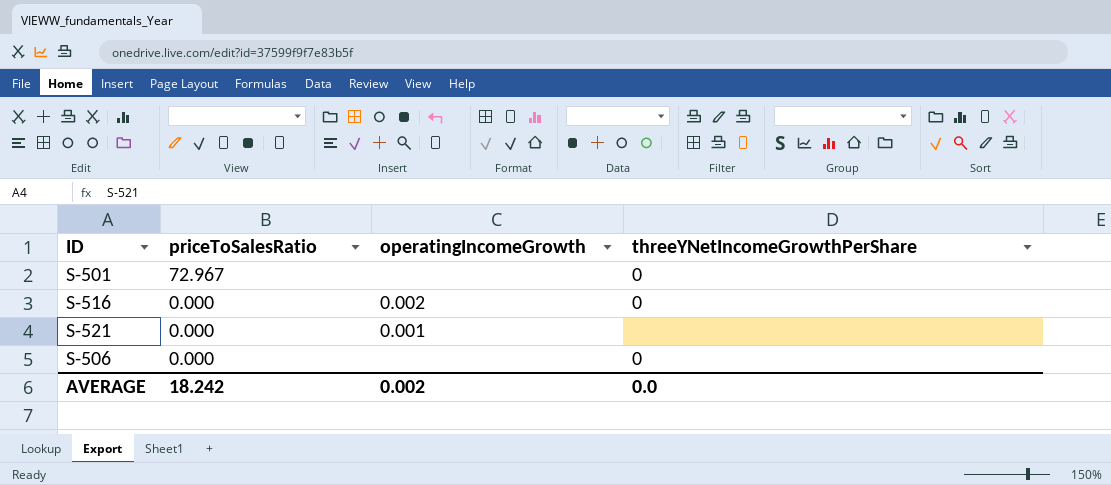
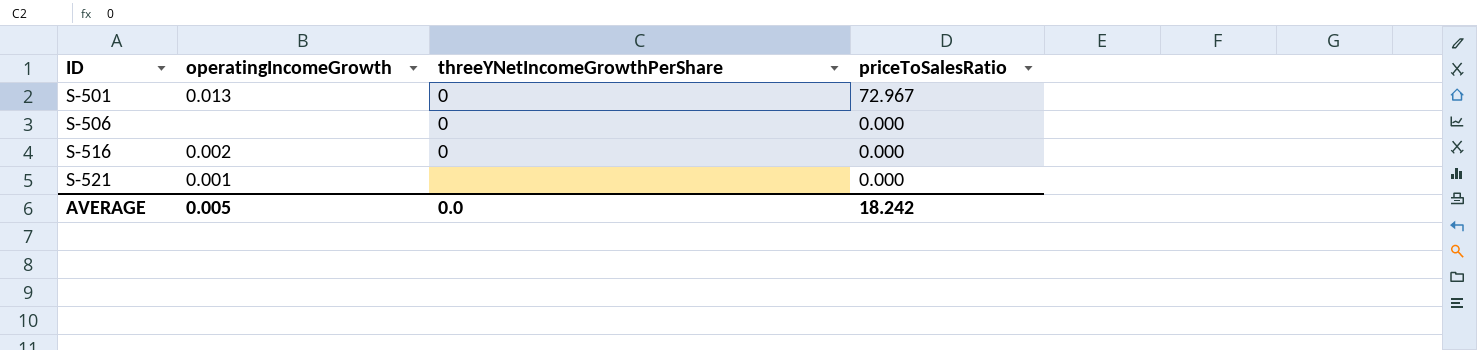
row order: priceToSalesRatio descending -> ID ascending
column priceToSalesRatio | position: 2 -> 4
S-501 | operatingIncomeGrowth: none -> 0.013
AVERAGE | operatingIncomeGrowth: 0.002 -> 0.005

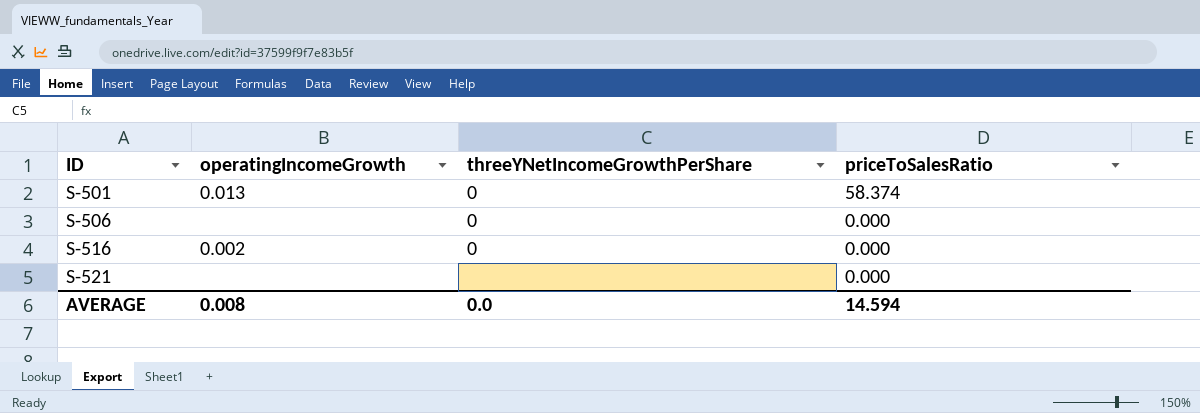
S-501 | priceToSalesRatio: 72.967 -> 58.374
S-521 | operatingIncomeGrowth: 0.001 -> none
AVERAGE | operatingIncomeGrowth: 0.005 -> 0.008
AVERAGE | priceToSalesRatio: 18.242 -> 14.594

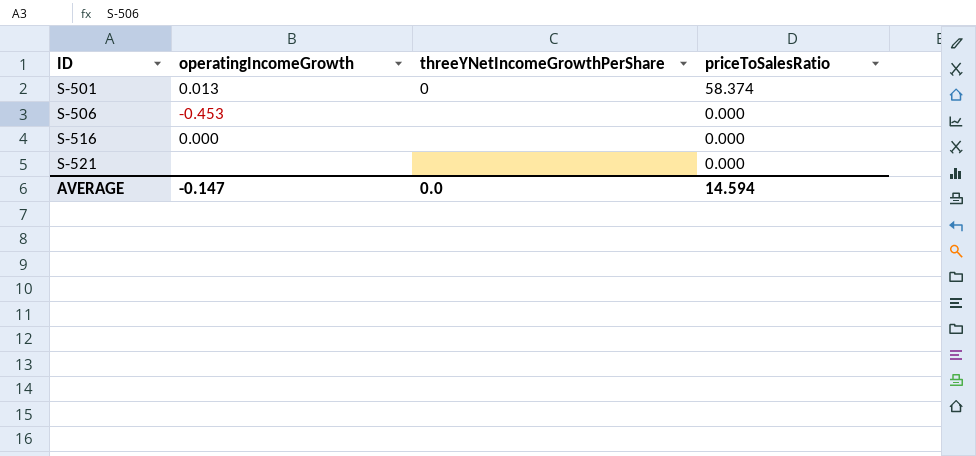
S-506 | operatingIncomeGrowth: none -> -0.453
S-506 | threeYNetIncomeGrowthPerShare: 0 -> none
S-516 | operatingIncomeGrowth: 0.002 -> 0.000
S-516 | threeYNetIncomeGrowthPerShare: 0 -> none
AVERAGE | operatingIncomeGrowth: 0.008 -> -0.147

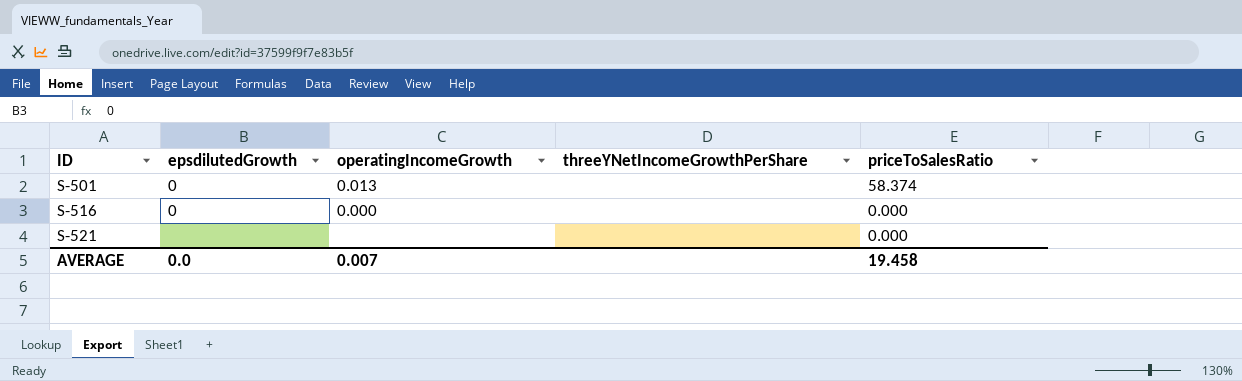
column epsdilutedGrowth | position: none -> 2
row S-506: -0.453 | none | 0.000 -> none
S-501 | threeYNetIncomeGrowthPerShare: 0 -> none
AVERAGE | operatingIncomeGrowth: -0.147 -> 0.007
AVERAGE | threeYNetIncomeGrowthPerShare: 0.0 -> none
AVERAGE | priceToSalesRatio: 14.594 -> 19.458

